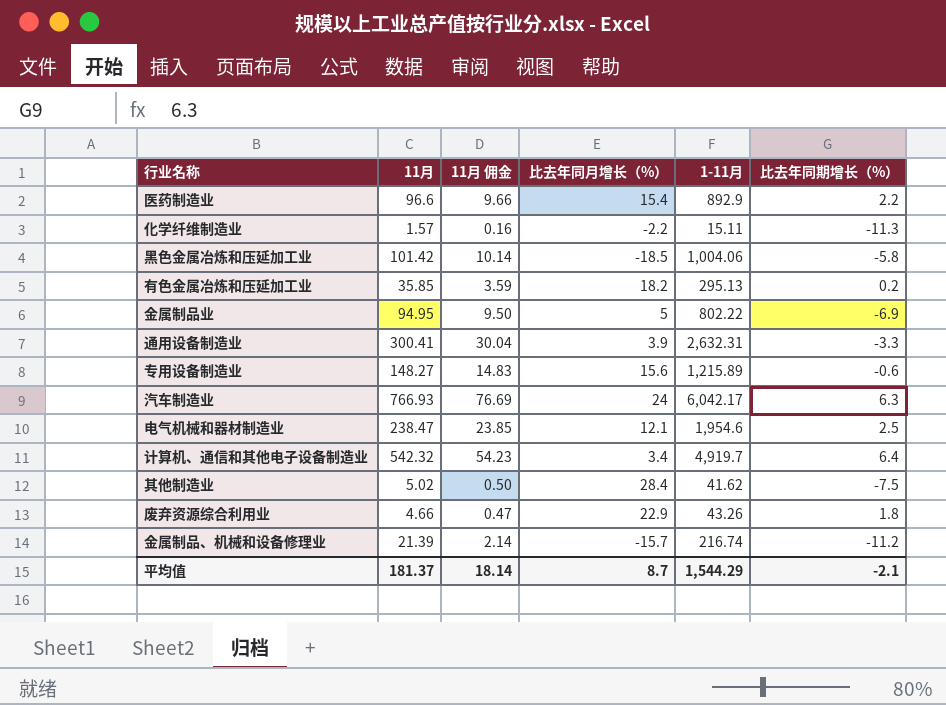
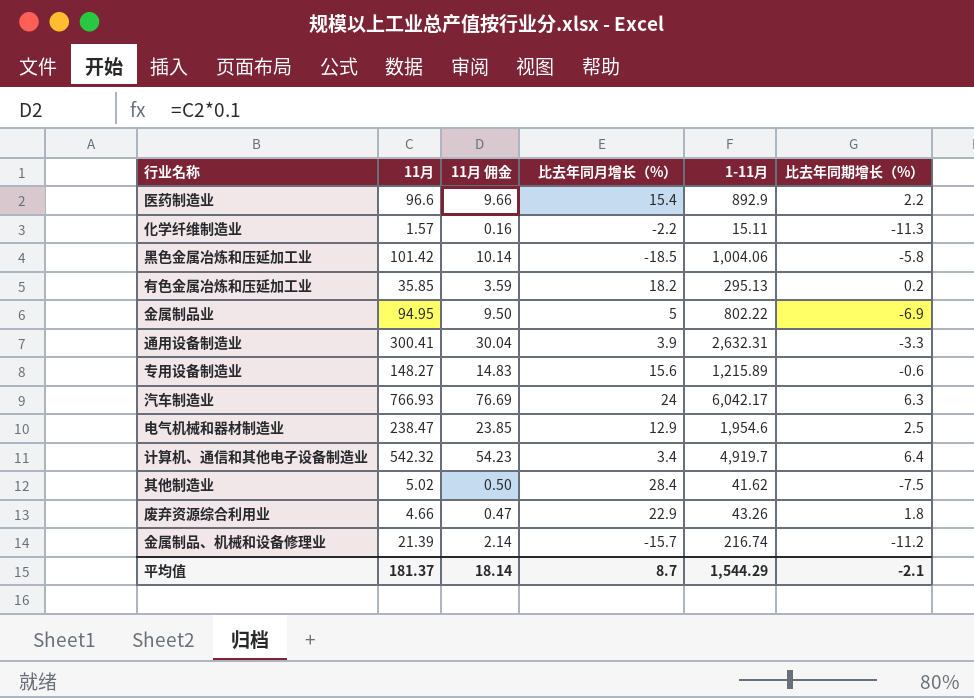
电气机械和器材制造业 | 比去年同月增长（%）: 12.1 -> 12.9

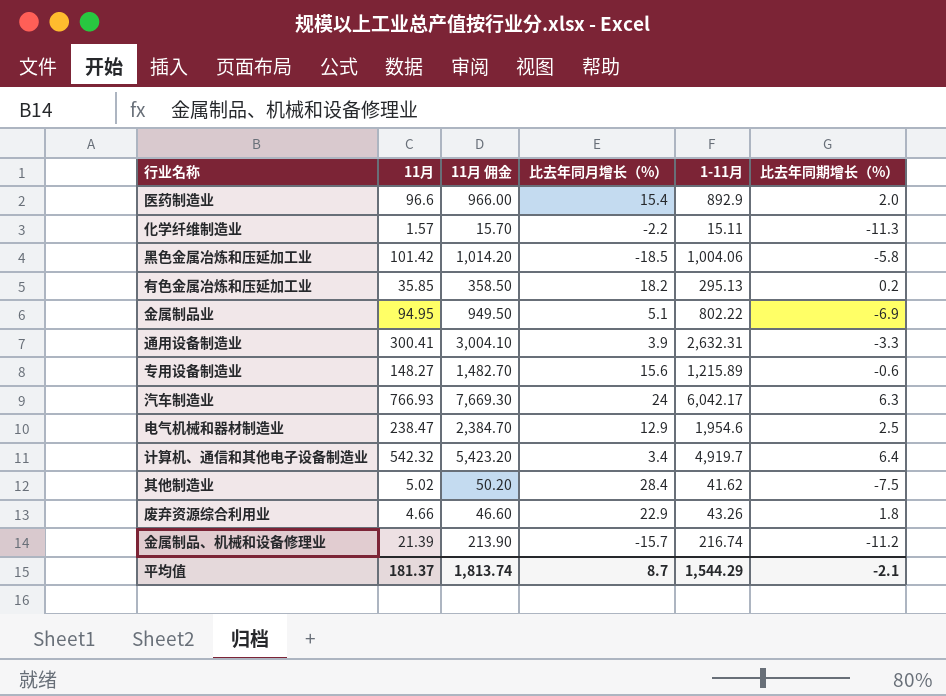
column 11月 佣金 | formula: [11月] * 0.1 -> [11月] * 10
医药制造业 | 比去年同期增长（%）: 2.2 -> 2.0
金属制品业 | 比去年同月增长（%）: 5 -> 5.1
平均值 | 11月 佣金: 18.14 -> 1,813.74

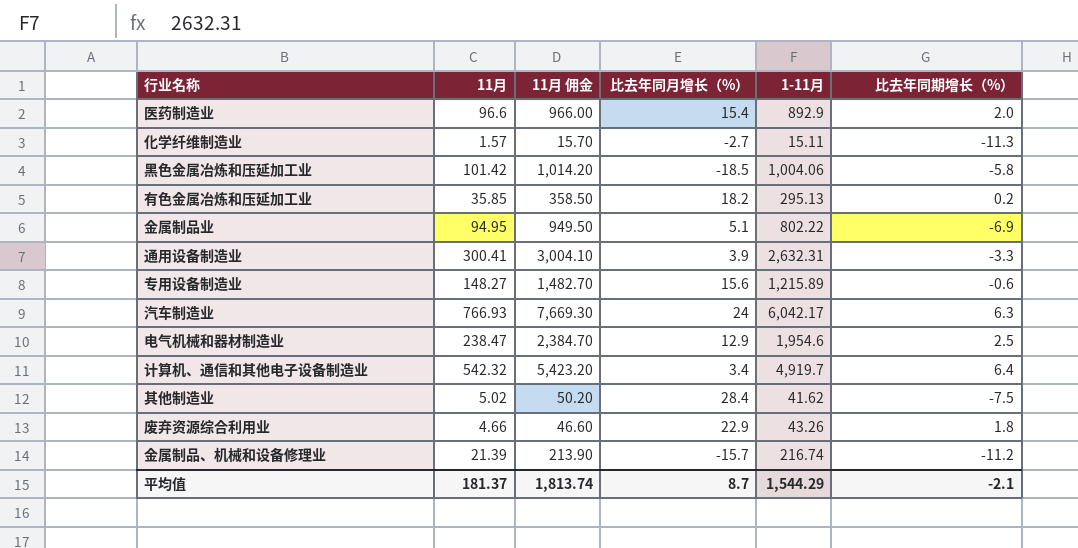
化学纤维制造业 | 比去年同月增长（%）: -2.2 -> -2.7

